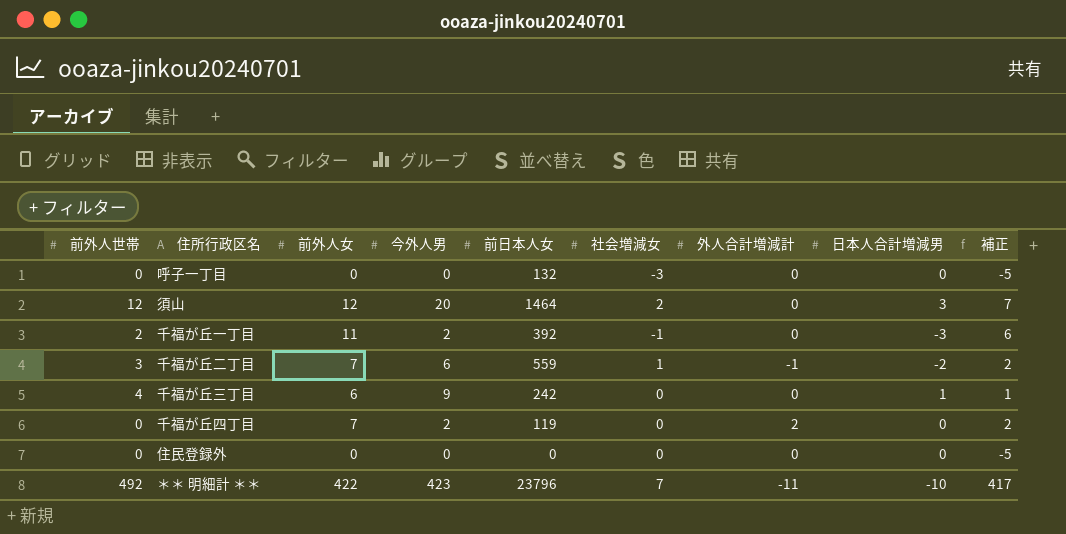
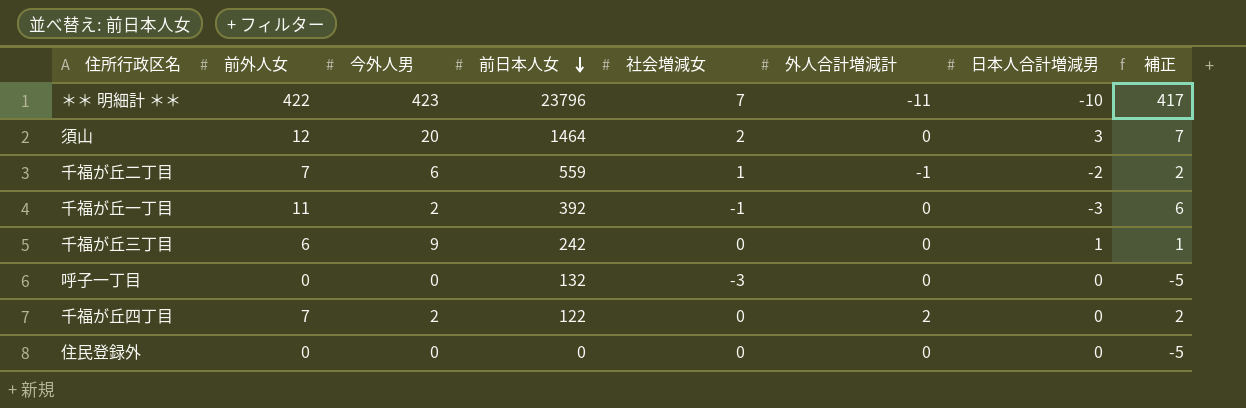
row order: none -> 前日本人女 descending
column 前外人世帯 | position: 1 -> none
千福が丘四丁目 | 前日本人女: 119 -> 122

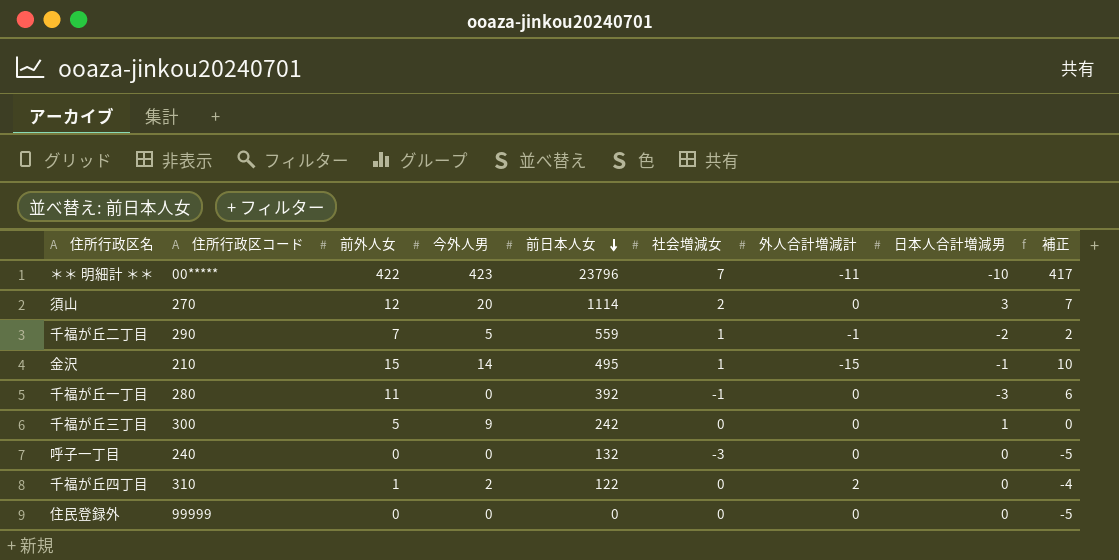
column 住所行政区コード | position: none -> 2
須山 | 前日本人女: 1464 -> 1114
千福が丘二丁目 | 今外人男: 6 -> 5
row 金沢: none -> 210 | 15 | 14 | 495 | 1 | -15 | -1 | 10
千福が丘一丁目 | 今外人男: 2 -> 0
千福が丘三丁目 | 前外人女: 6 -> 5
千福が丘三丁目 | 補正: 1 -> 0
千福が丘四丁目 | 前外人女: 7 -> 1
千福が丘四丁目 | 補正: 2 -> -4

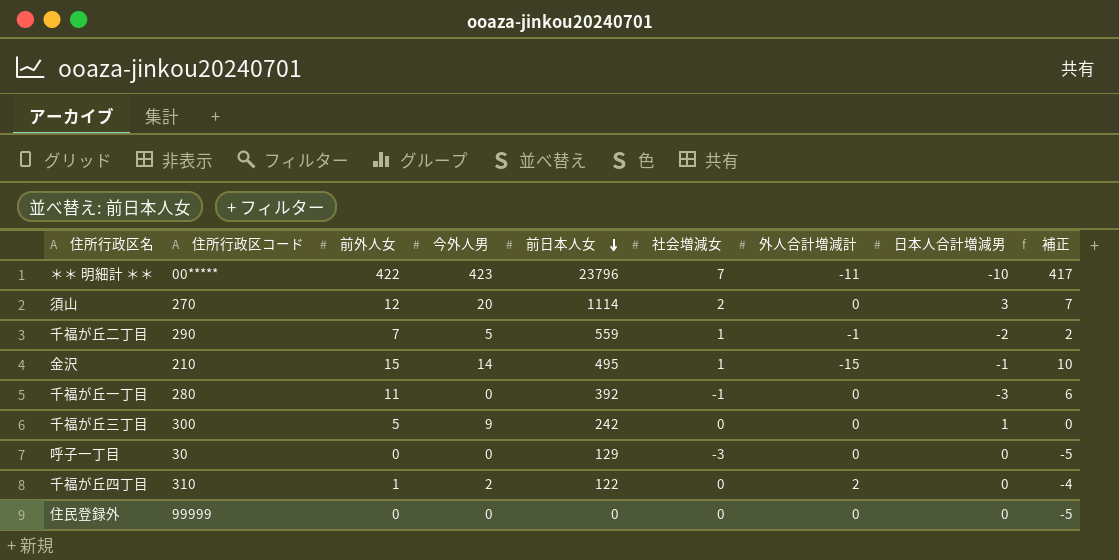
呼子一丁目 | 住所行政区コード: 240 -> 30
呼子一丁目 | 前日本人女: 132 -> 129

